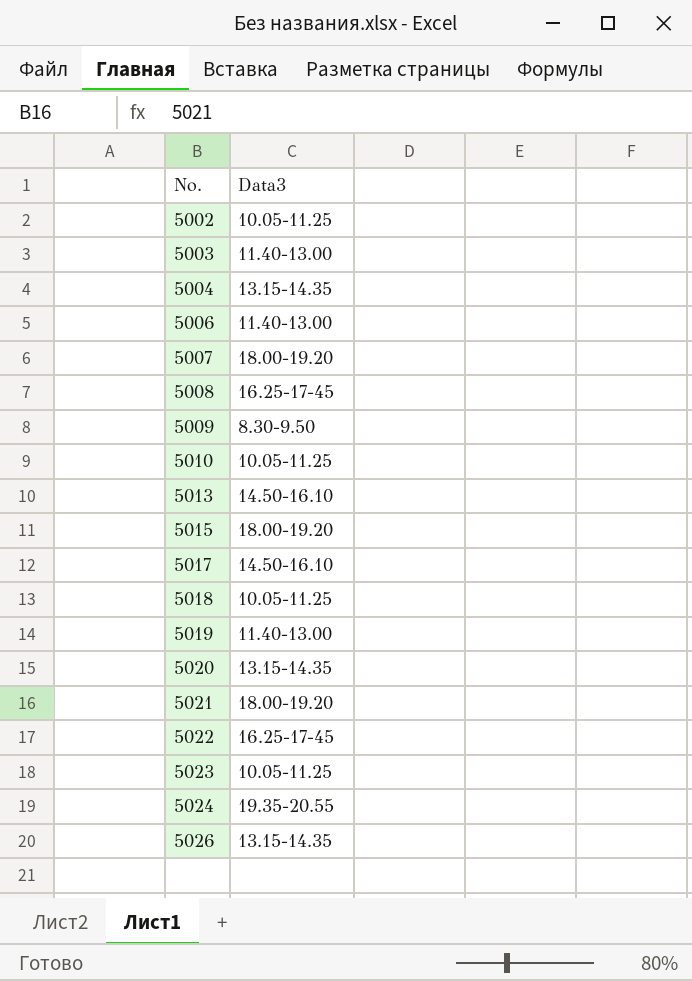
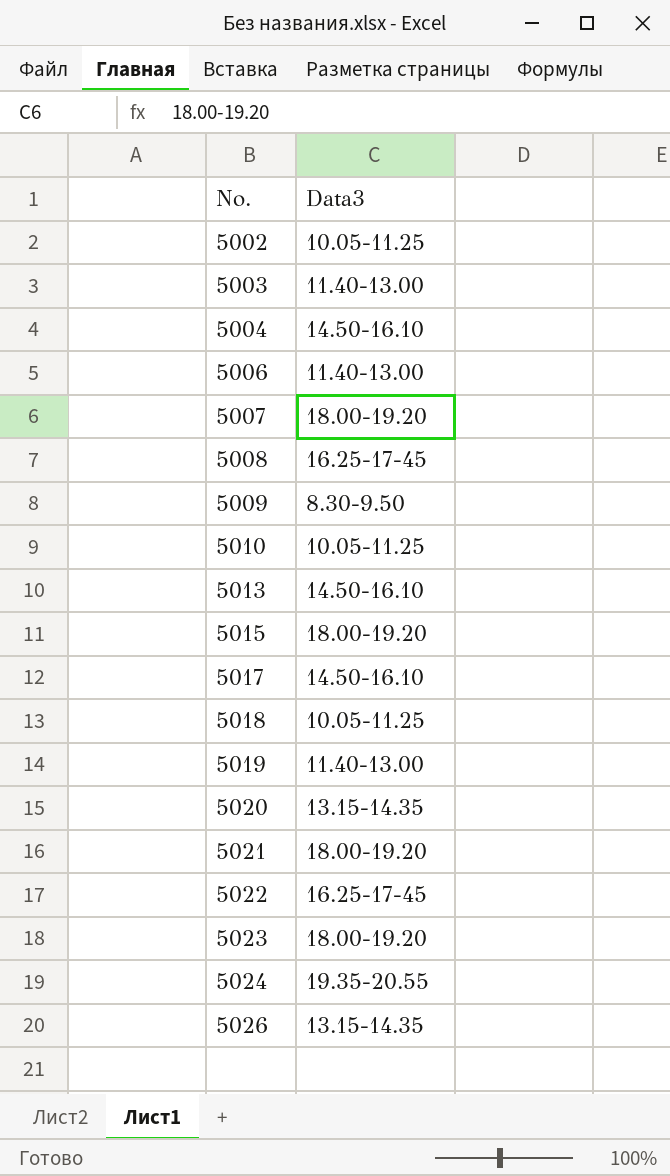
5004 | Data3: 13.15-14.35 -> 14.50-16.10
5023 | Data3: 10.05-11.25 -> 18.00-19.20

